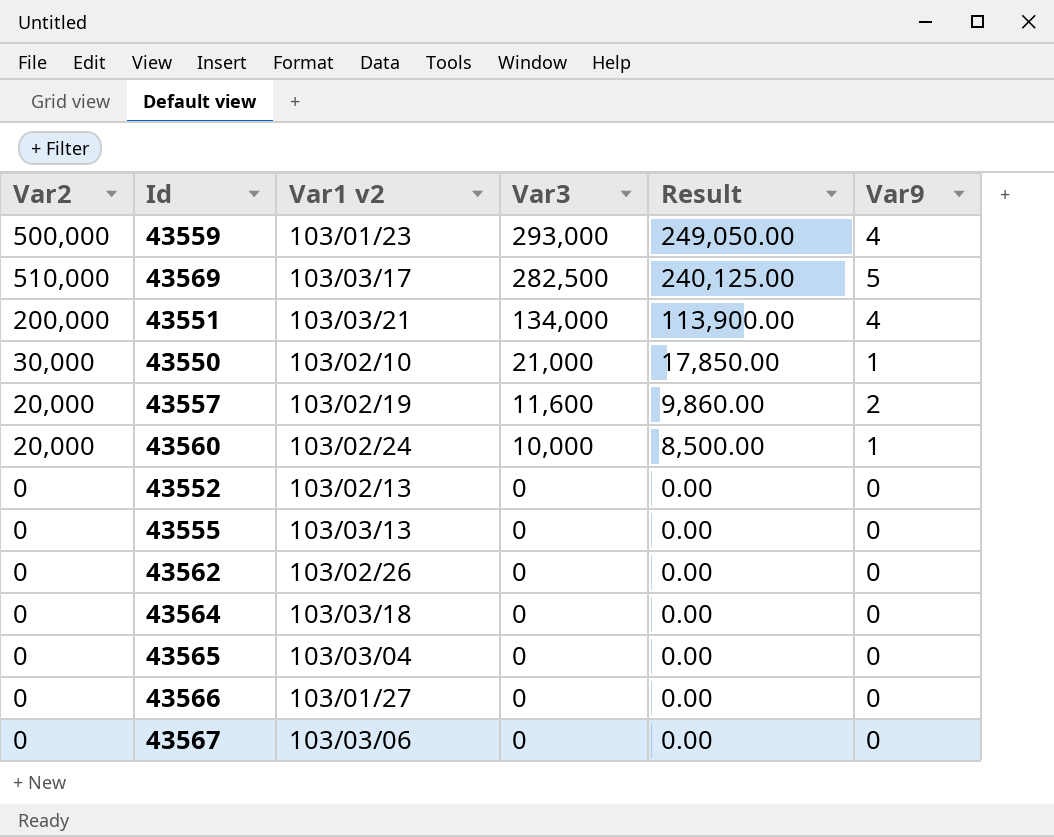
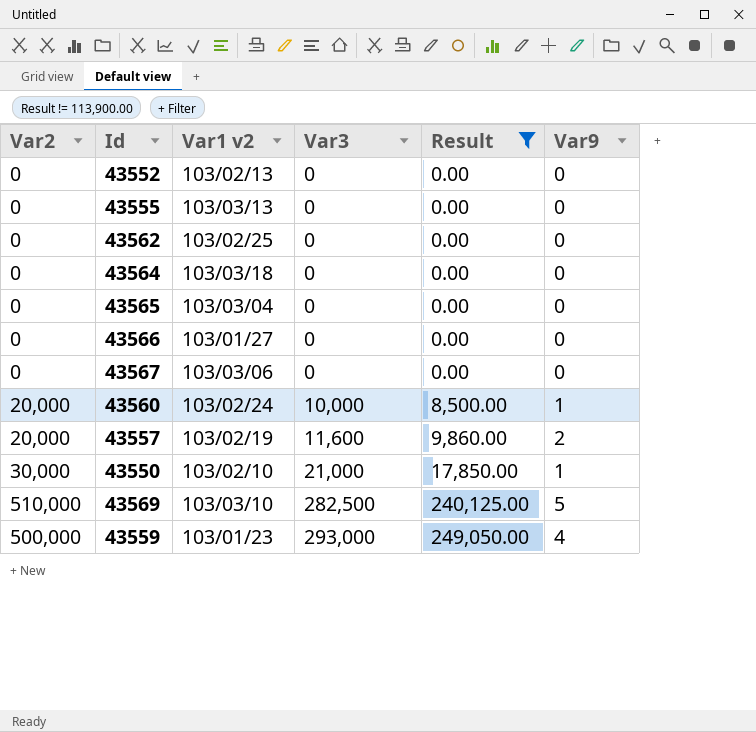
filter: none -> Result != 113,900.00
row order: Var3 descending -> Var3 ascending
43562 | Var1 v2: 103/02/26 -> 103/02/25
43569 | Var1 v2: 103/03/17 -> 103/03/10

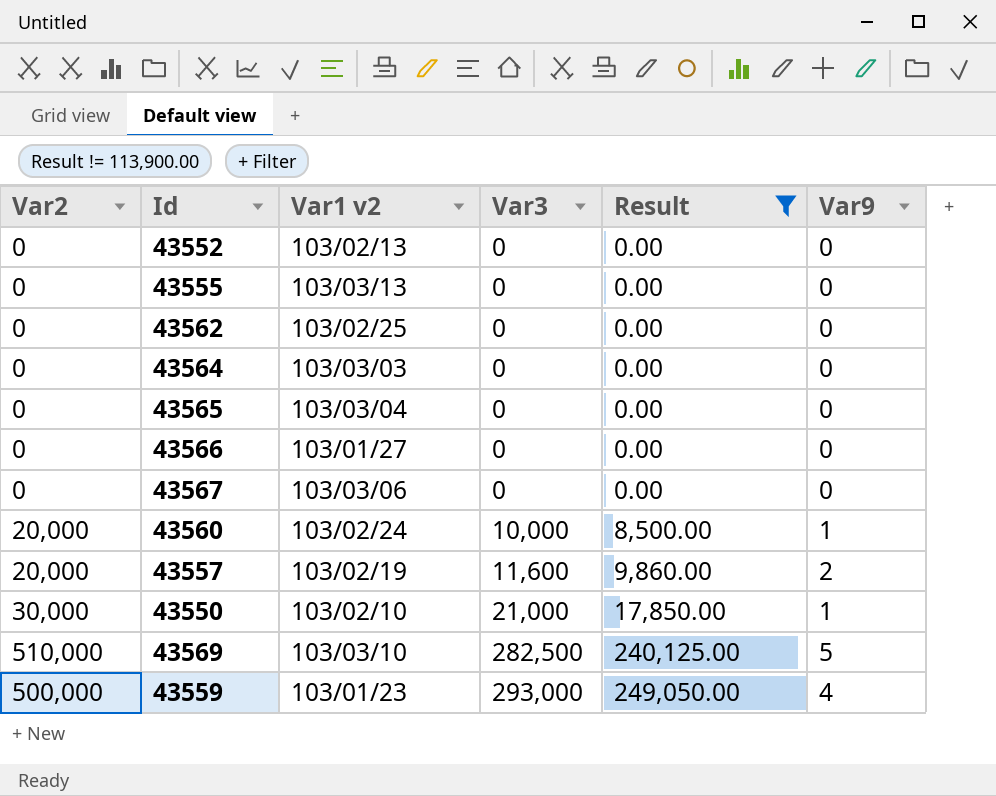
43564 | Var1 v2: 103/03/18 -> 103/03/03

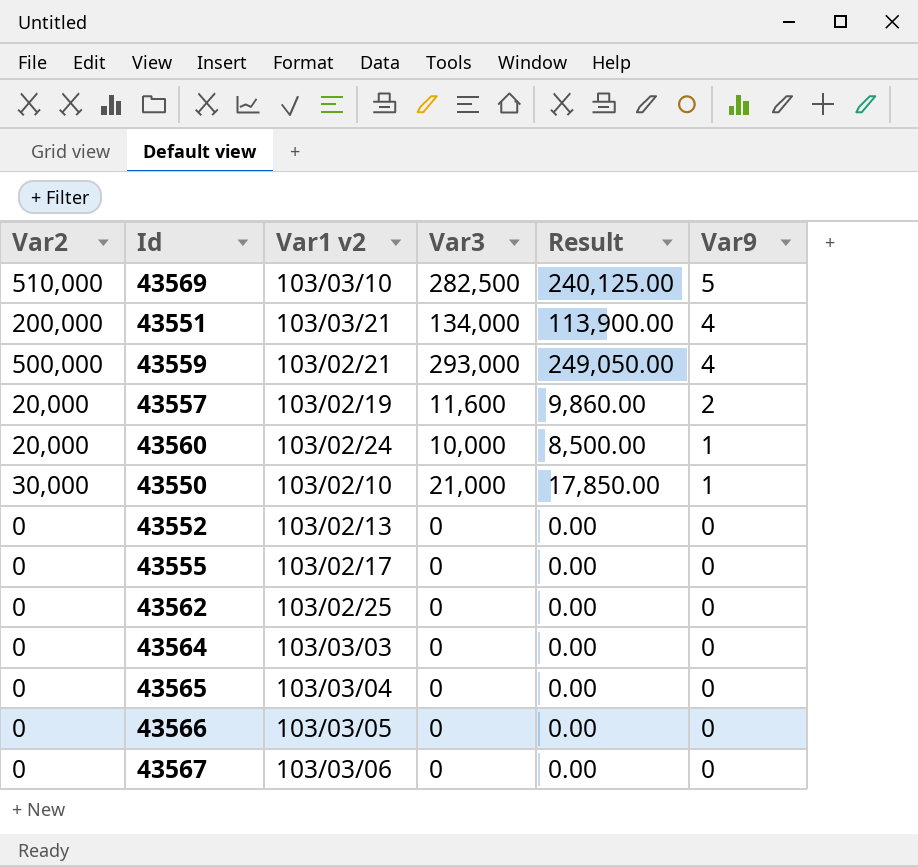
filter: Result != 113,900.00 -> none
row order: Var3 ascending -> Var9 descending
43559 | Var1 v2: 103/01/23 -> 103/02/21
43555 | Var1 v2: 103/03/13 -> 103/02/17
43566 | Var1 v2: 103/01/27 -> 103/03/05

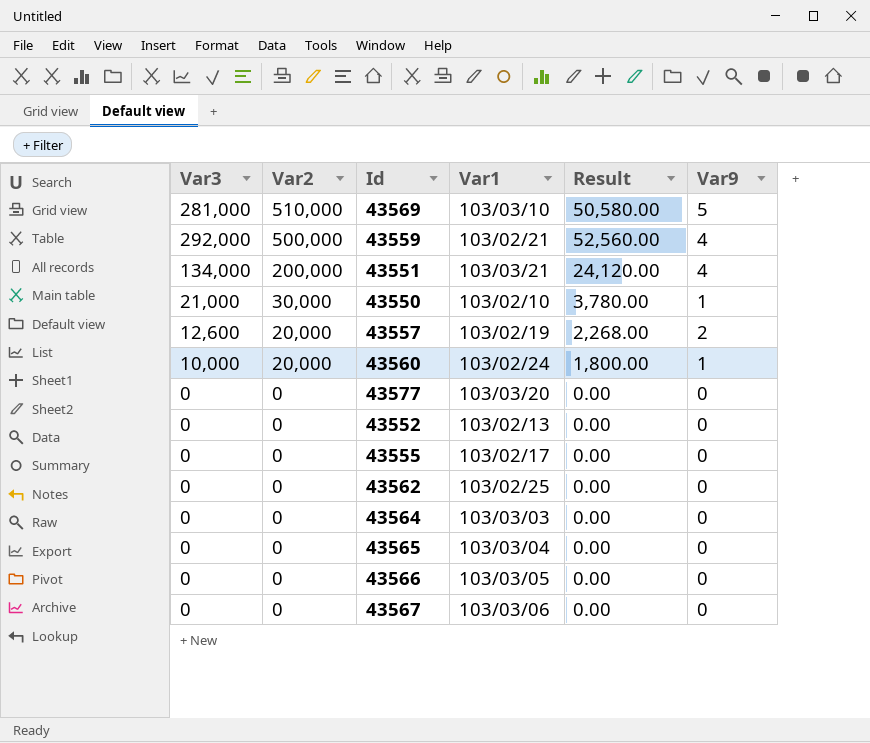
row order: Var9 descending -> Var2 descending
column Var3 | position: 4 -> 1
column name: Var1 v2 -> Var1
column Result | formula: [Var3] * 0.85 -> [Var3] * 0.18
43569 | Var3: 282,500 -> 281,000
43559 | Var3: 293,000 -> 292,000
43557 | Var3: 11,600 -> 12,600
row 43577: none -> 0 | 0 | 103/03/20 | 0.00 | 0

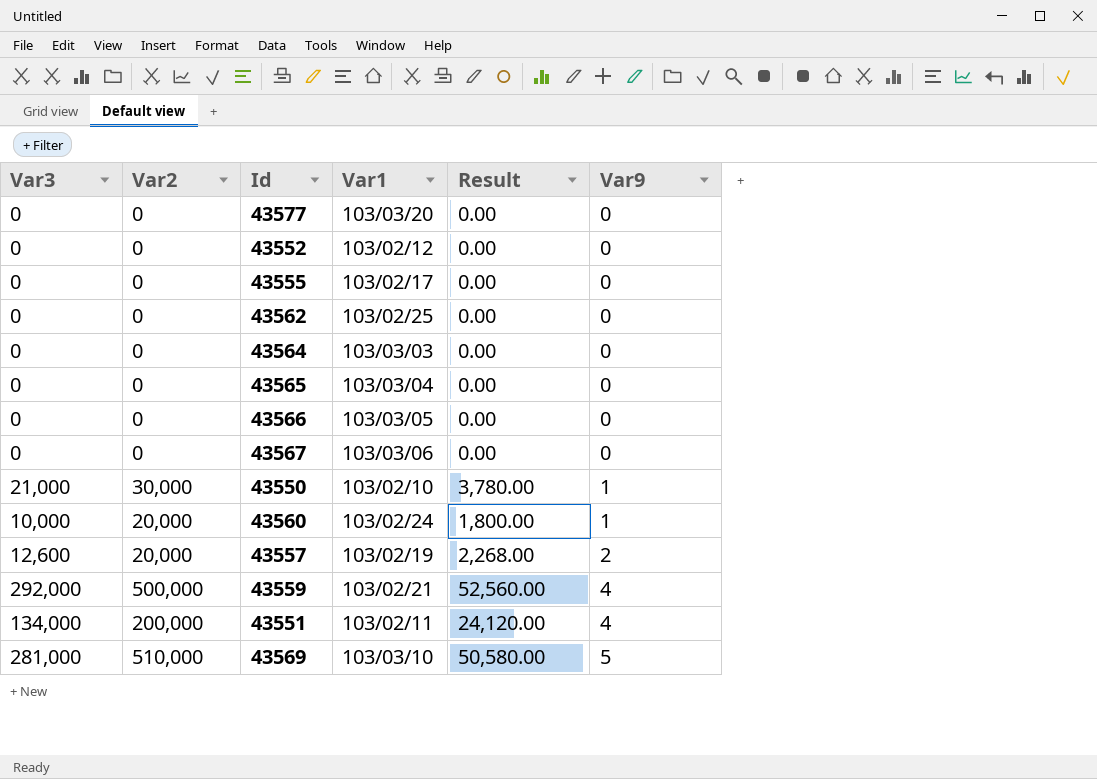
row order: Var2 descending -> Var9 ascending
43552 | Var1: 103/02/13 -> 103/02/12
43551 | Var1: 103/03/21 -> 103/02/11

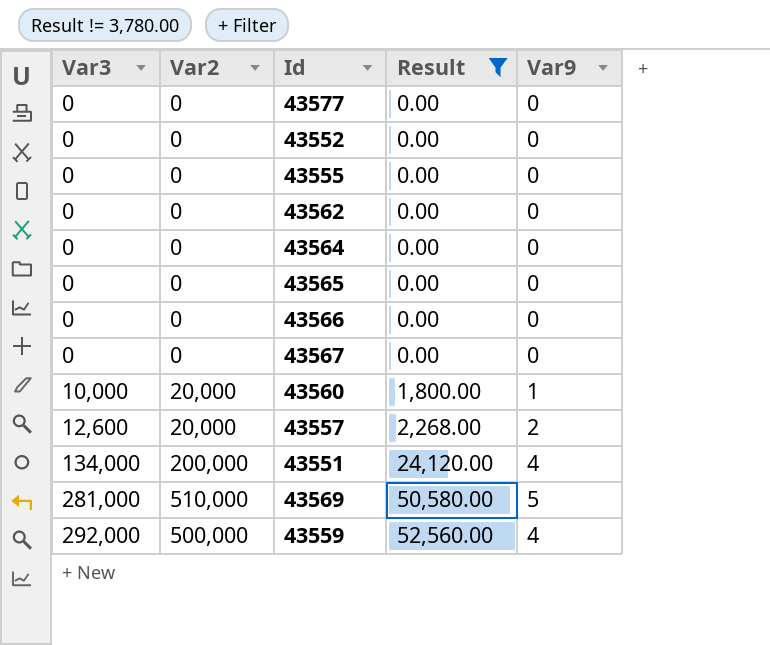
filter: none -> Result != 3,780.00
row order: Var9 ascending -> Var3 ascending
column Var1 | position: 4 -> none

